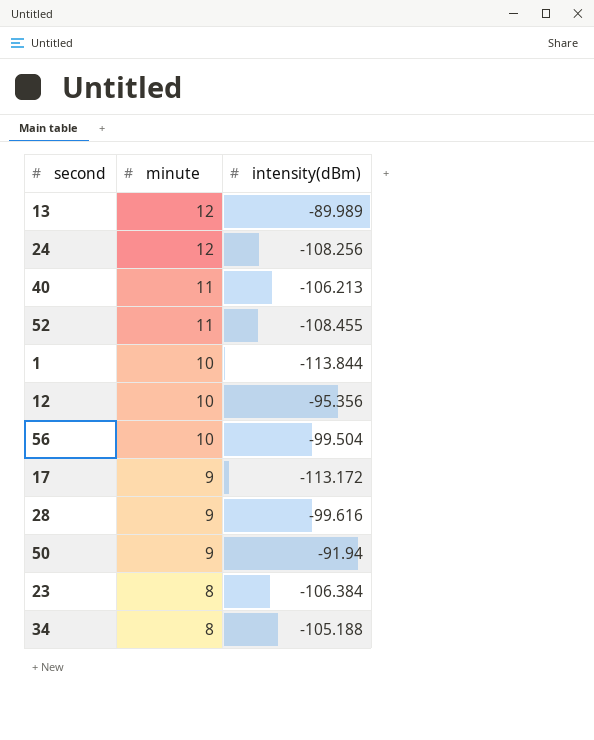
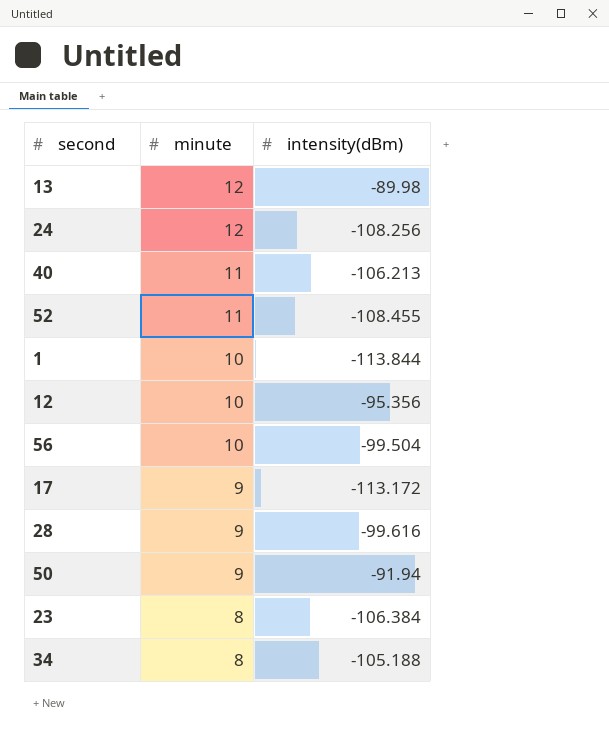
13 | intensity(dBm): -89.989 -> -89.98

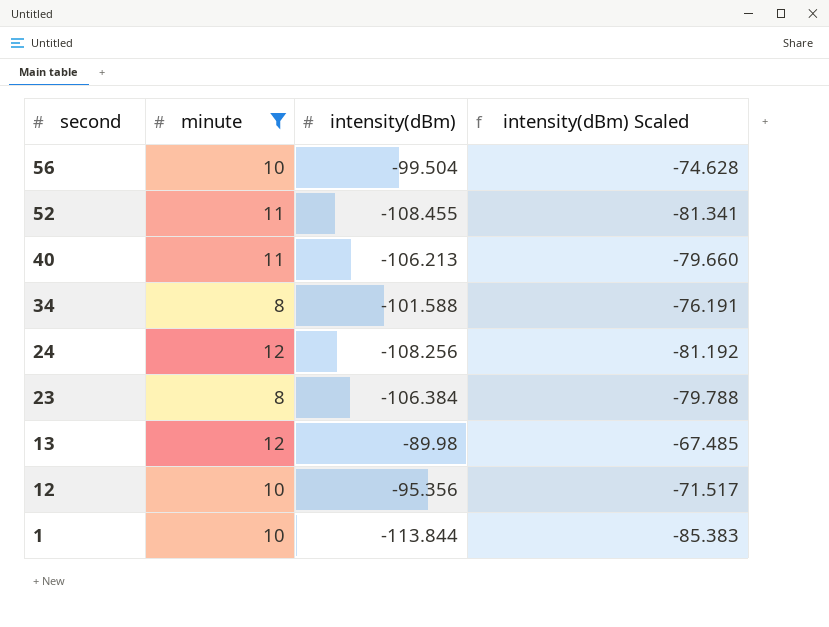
filter: none -> minute != 9
row order: minute descending -> second descending
column intensity(dBm) Scaled | formula: none -> [intensity(dBm)] * 0.75
34 | intensity(dBm): -105.188 -> -101.588

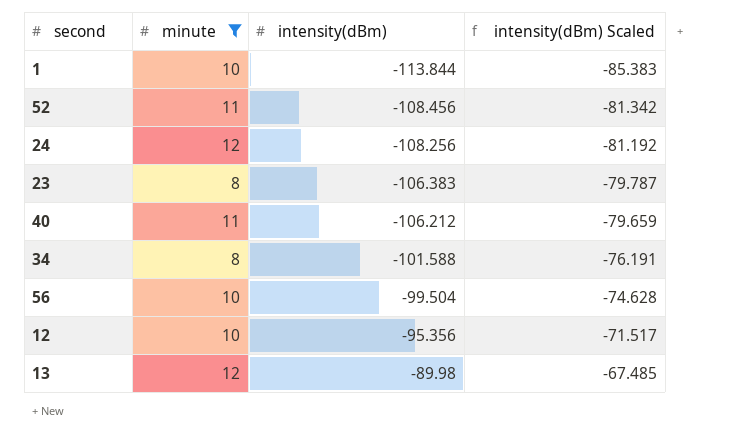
row order: second descending -> intensity(dBm) ascending
52 | intensity(dBm): -108.455 -> -108.456
52 | intensity(dBm) Scaled: -81.341 -> -81.342
23 | intensity(dBm): -106.384 -> -106.383
23 | intensity(dBm) Scaled: -79.788 -> -79.787
40 | intensity(dBm): -106.213 -> -106.212
40 | intensity(dBm) Scaled: -79.660 -> -79.659

